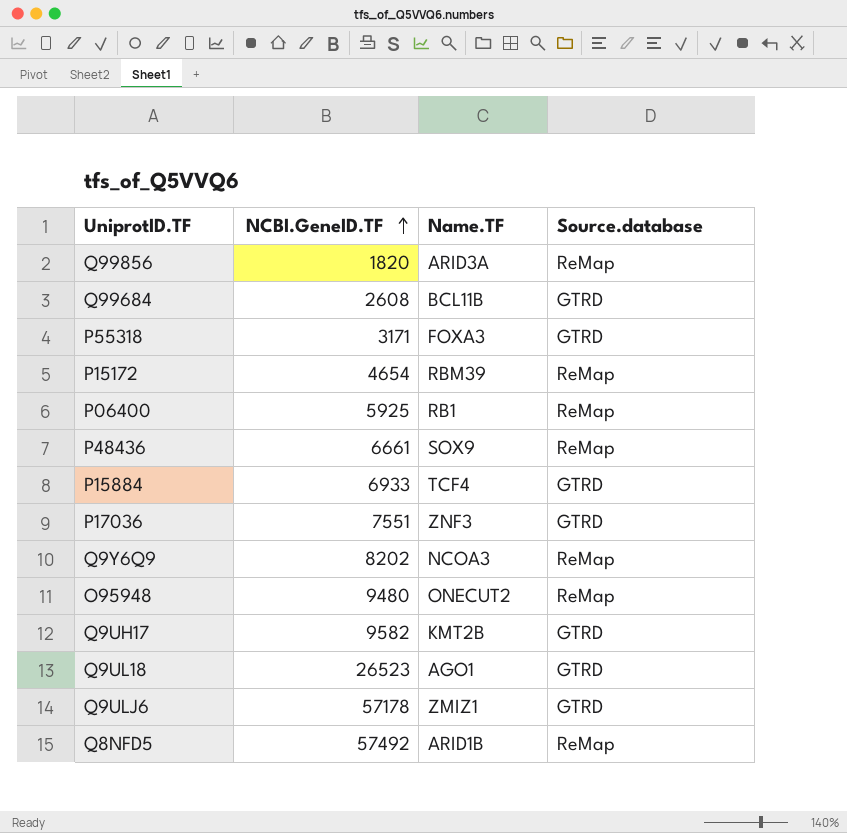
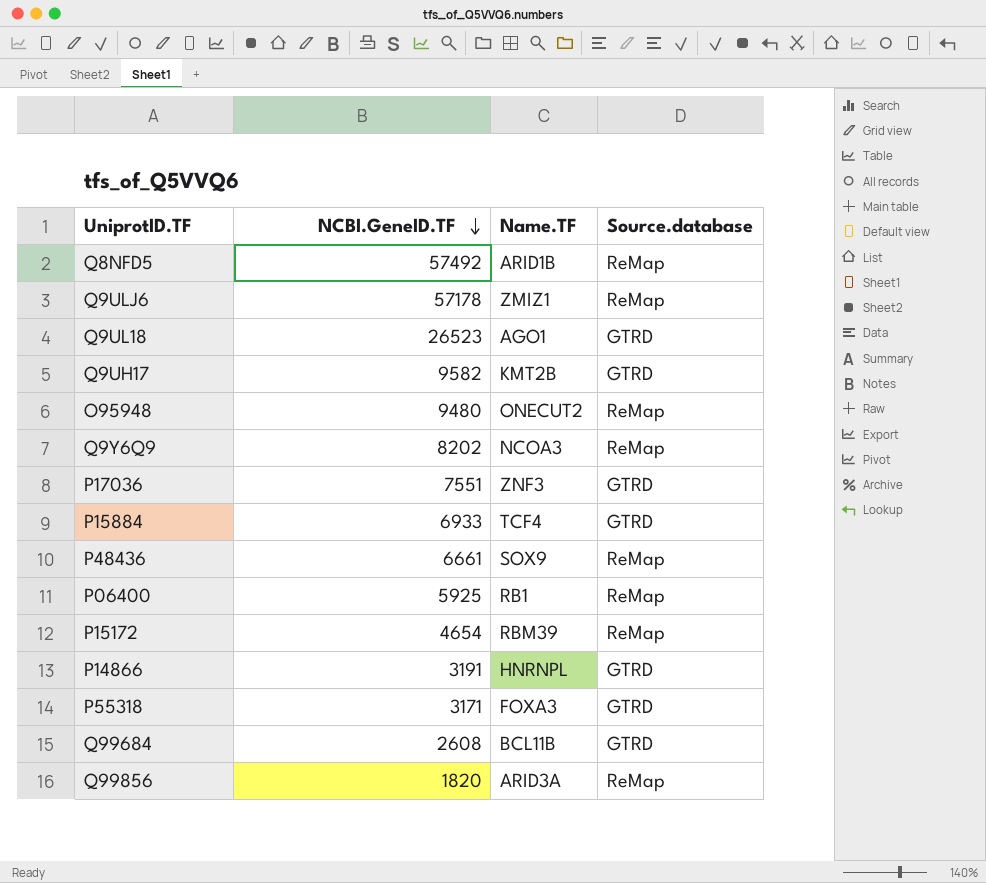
row order: NCBI.GeneID.TF ascending -> NCBI.GeneID.TF descending
Q9ULJ6 | Source.database: GTRD -> ReMap
row P14866: none -> 3191 | HNRNPL | GTRD

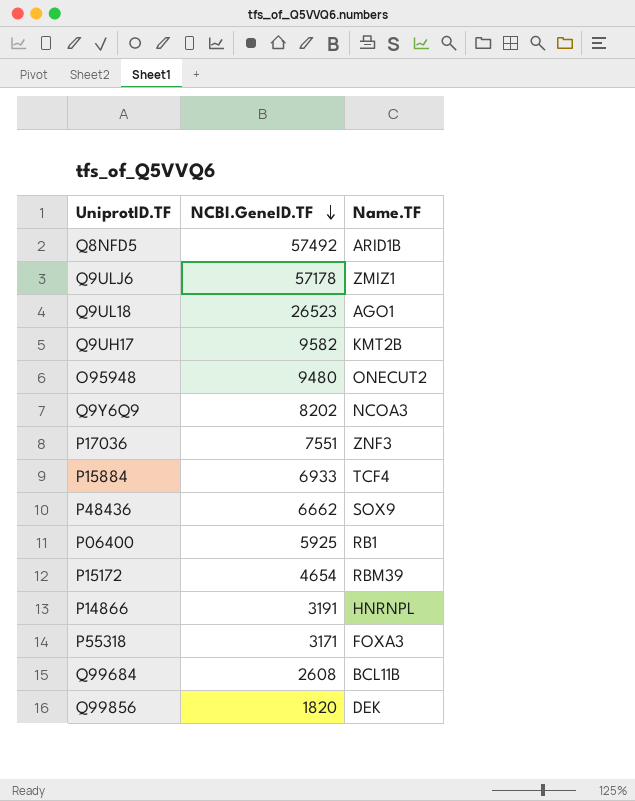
column Source.database | position: 4 -> none
P48436 | NCBI.GeneID.TF: 6661 -> 6662
Q99856 | Name.TF: ARID3A -> DEK

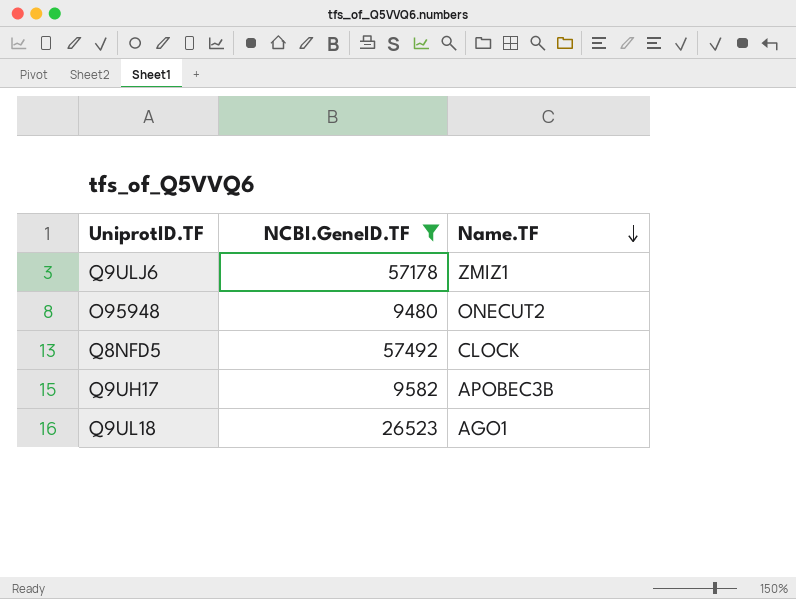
filter: none -> NCBI.GeneID.TF >= 9480
row order: NCBI.GeneID.TF descending -> Name.TF descending
Q8NFD5 | Name.TF: ARID1B -> CLOCK
Q9UH17 | Name.TF: KMT2B -> APOBEC3B

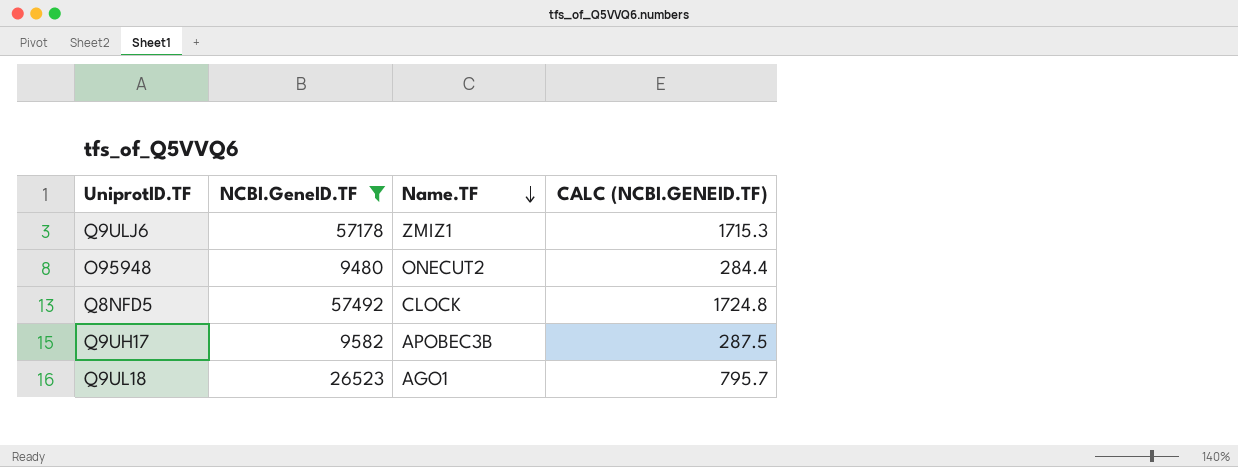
column CALC (NCBI.GENEID.TF) | formula: none -> [NCBI.GeneID.TF] * 0.03

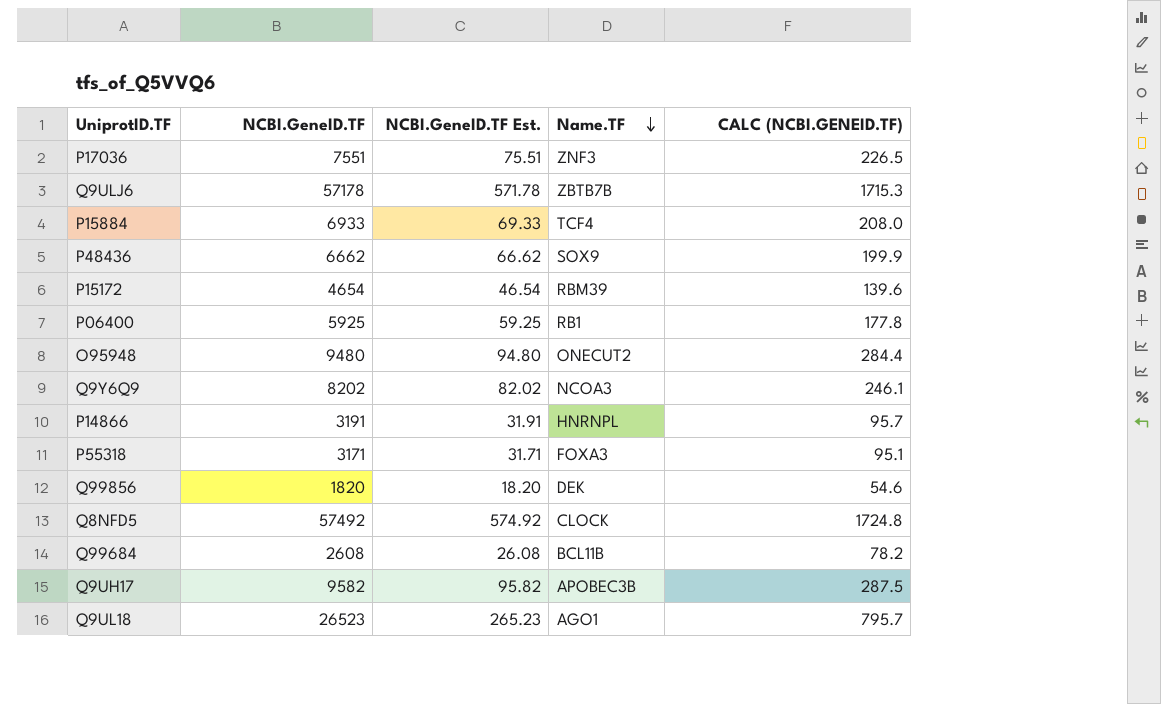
filter: NCBI.GeneID.TF >= 9480 -> none
column NCBI.GeneID.TF Est. | formula: none -> [NCBI.GeneID.TF] * 0.01
Q9ULJ6 | Name.TF: ZMIZ1 -> ZBTB7B

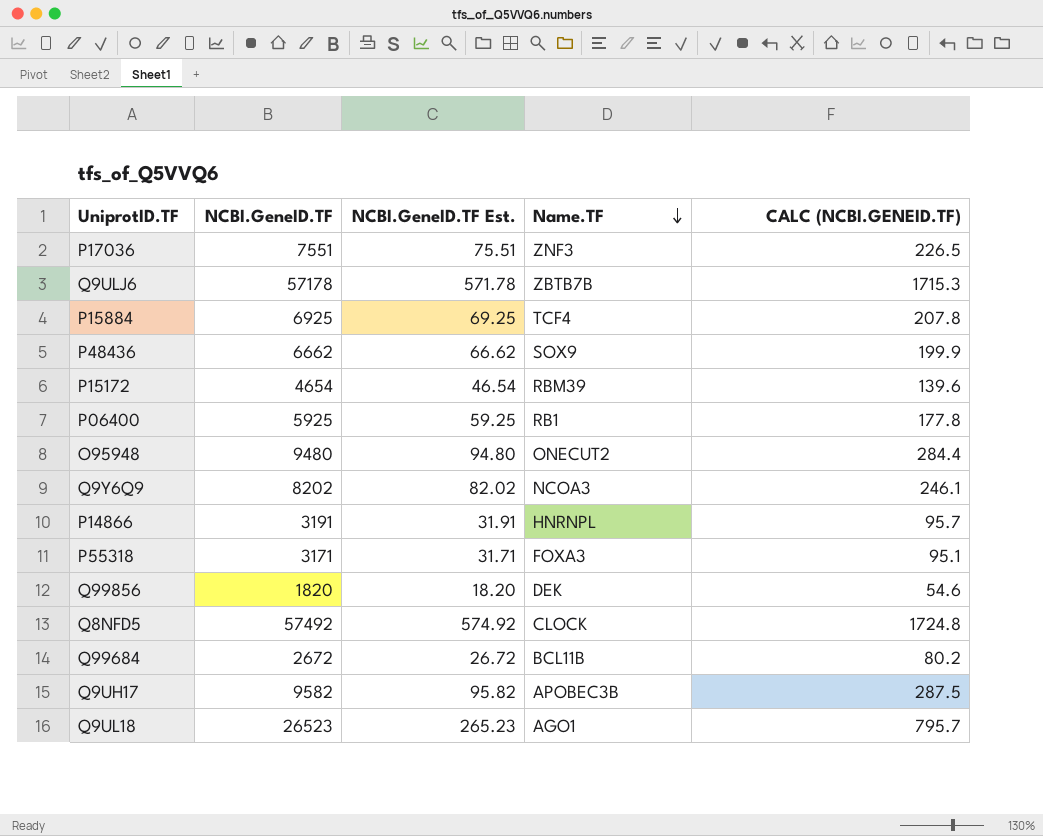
P15884 | NCBI.GeneID.TF: 6933 -> 6925
P15884 | NCBI.GeneID.TF Est.: 69.33 -> 69.25
P15884 | CALC (NCBI.GENEID.TF): 208.0 -> 207.8
Q99684 | NCBI.GeneID.TF: 2608 -> 2672
Q99684 | NCBI.GeneID.TF Est.: 26.08 -> 26.72
Q99684 | CALC (NCBI.GENEID.TF): 78.2 -> 80.2

